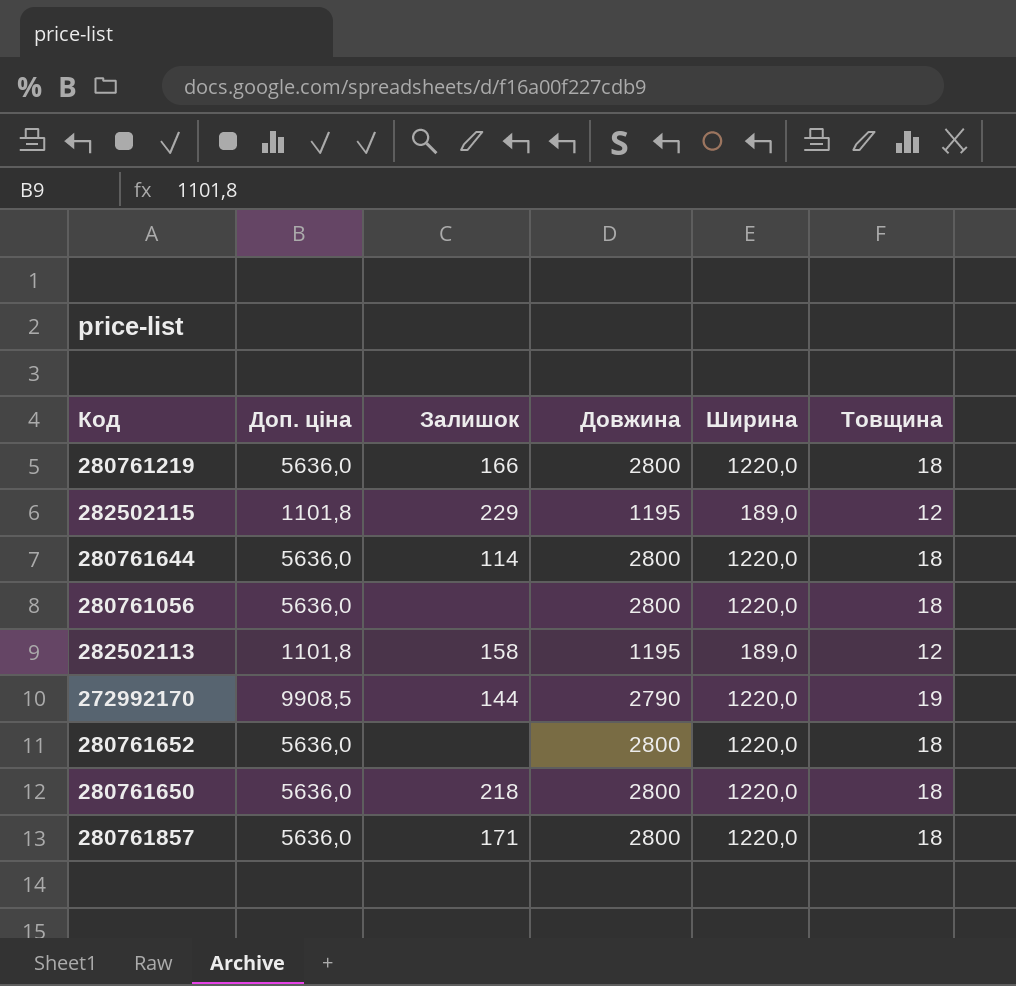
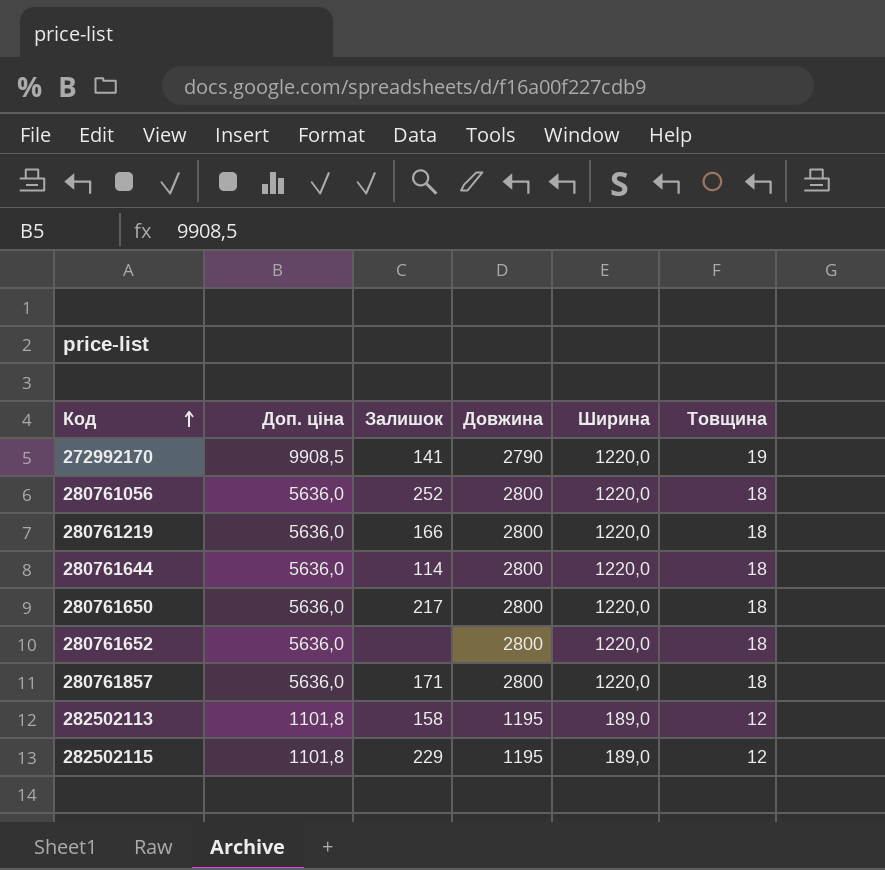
row order: none -> Код ascending
272992170 | Залишок: 144 -> 141
280761056 | Залишок: none -> 252
280761650 | Залишок: 218 -> 217

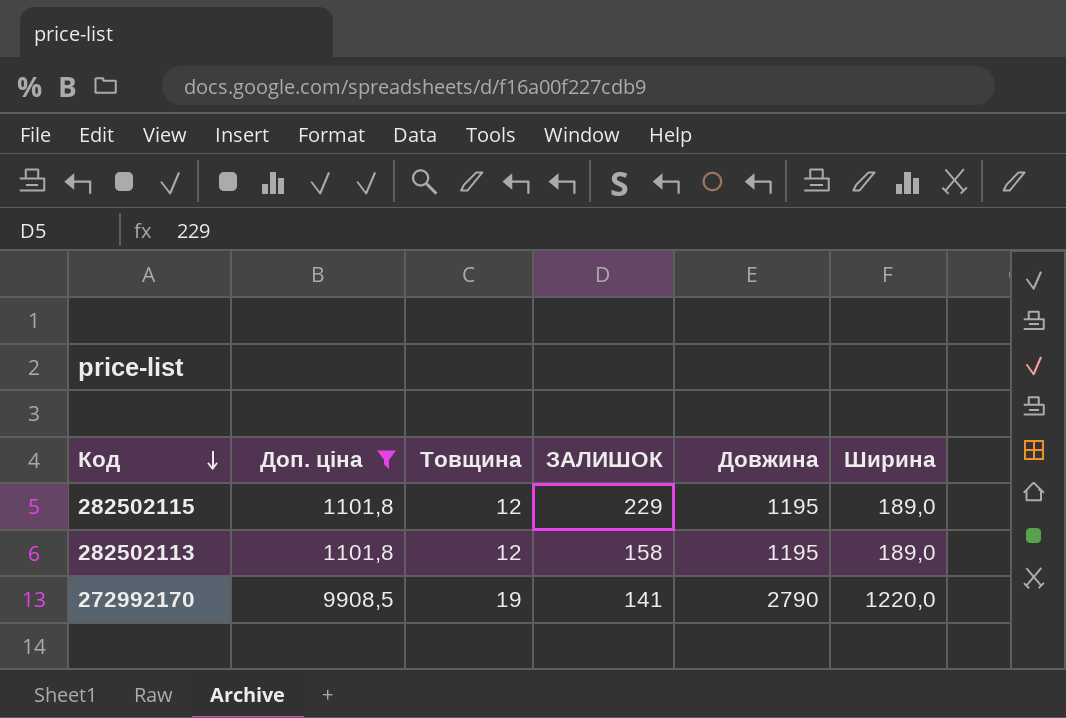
filter: none -> Доп. ціна != 5636,0
row order: Код ascending -> Код descending
column Товщина | position: 6 -> 3
column name: Залишок -> ЗАЛИШОК

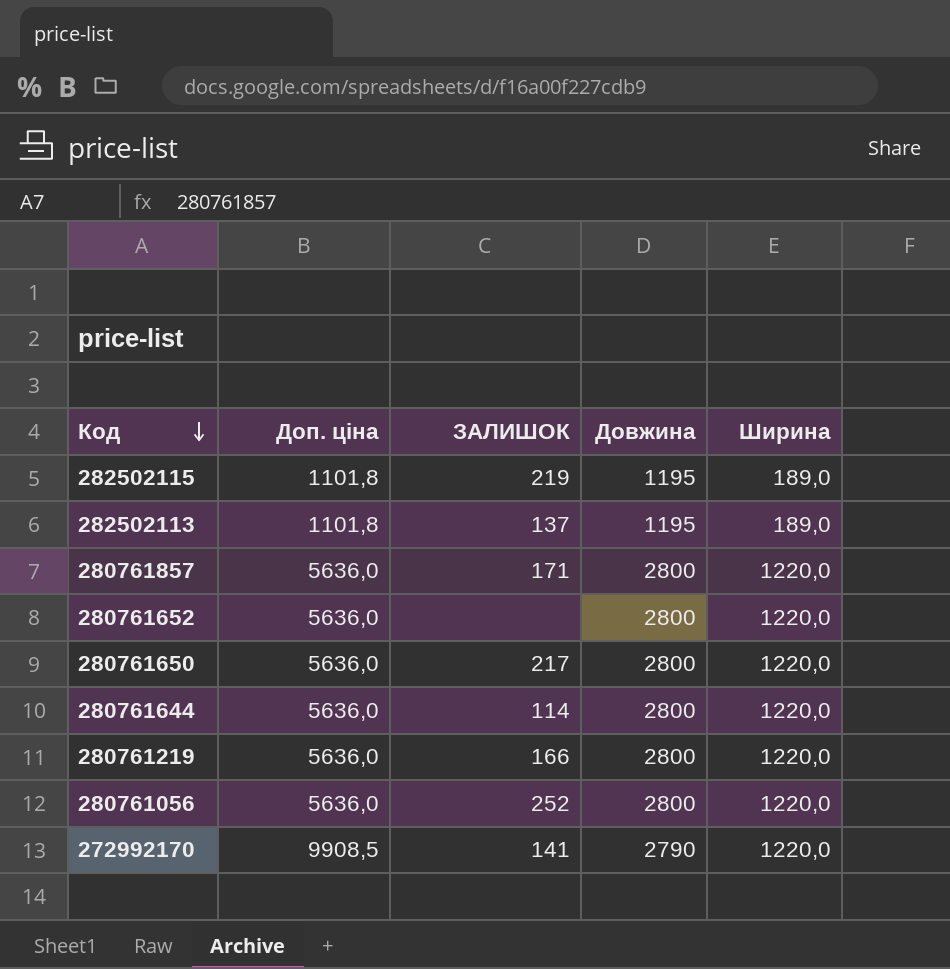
filter: Доп. ціна != 5636,0 -> none
column Товщина | position: 3 -> none
282502115 | ЗАЛИШОК: 229 -> 219
282502113 | ЗАЛИШОК: 158 -> 137

